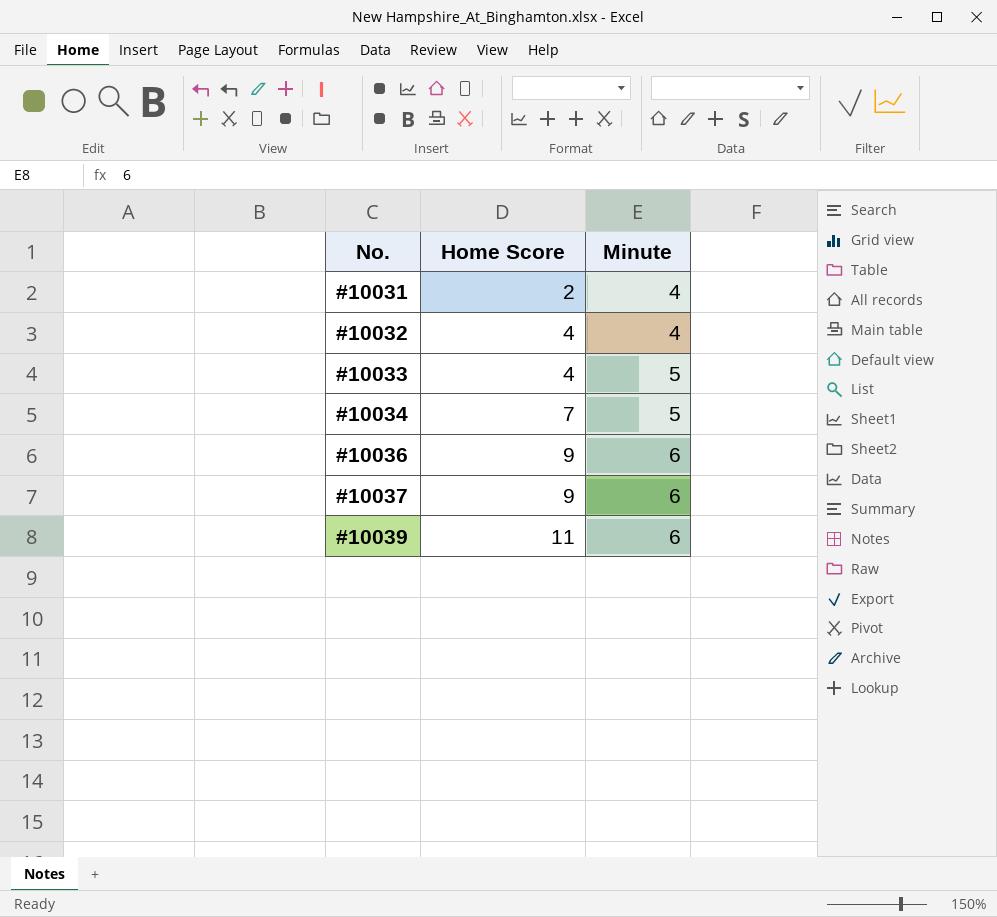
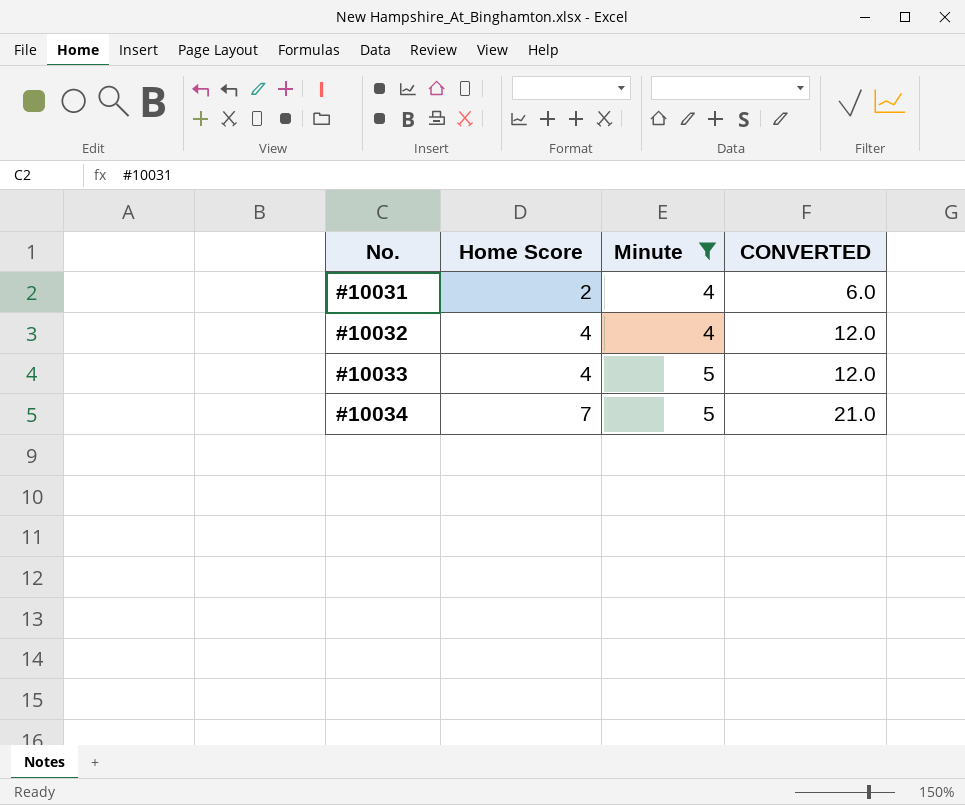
filter: none -> Minute != 6
column CONVERTED | formula: none -> [Home Score] * 3

